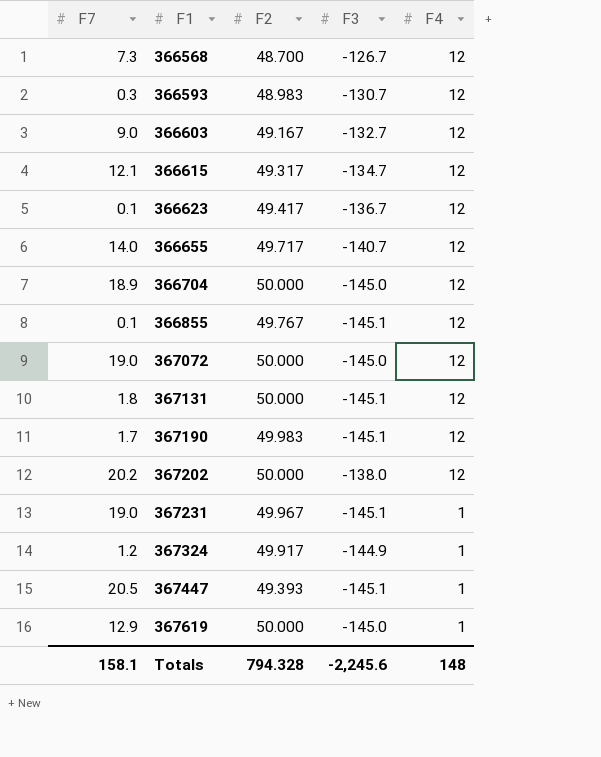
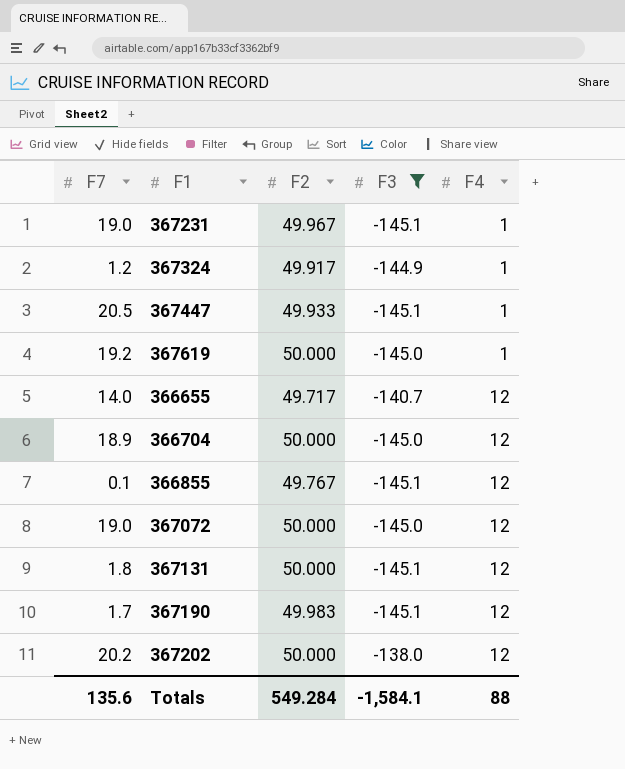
filter: none -> F3 <= -138.0
row order: F1 ascending -> F4 ascending
367447 | F2: 49.393 -> 49.933
367619 | F7: 12.9 -> 19.2
Totals | F7: 158.1 -> 135.6
Totals | F2: 794.328 -> 549.284
Totals | F3: -2,245.6 -> -1,584.1
Totals | F4: 148 -> 88

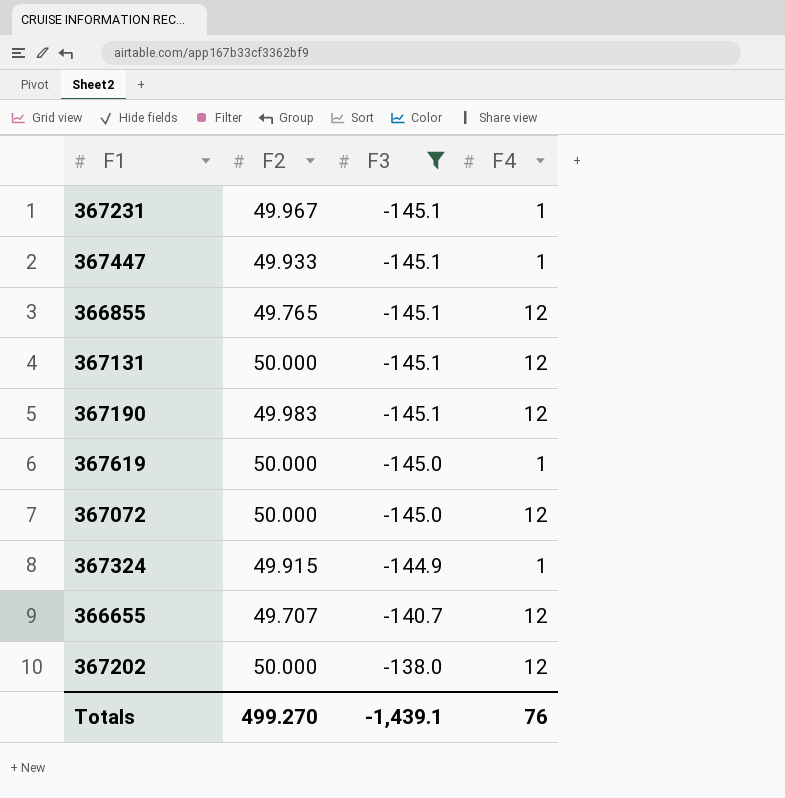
row order: F4 ascending -> F3 ascending
column F7 | position: 1 -> none
row 366704: 18.9 | 50.000 | -145.0 | 12 -> none
366855 | F2: 49.767 -> 49.765
367324 | F2: 49.917 -> 49.915
366655 | F2: 49.717 -> 49.707
Totals | F2: 549.284 -> 499.270
Totals | F3: -1,584.1 -> -1,439.1
Totals | F4: 88 -> 76

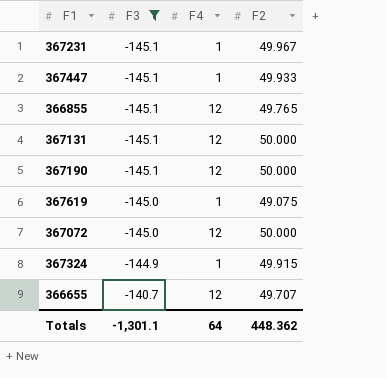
column F2 | position: 2 -> 4
row 367202: 50.000 | -138.0 | 12 -> none
367190 | F2: 49.983 -> 50.000
367619 | F2: 50.000 -> 49.075
Totals | F3: -1,439.1 -> -1,301.1
Totals | F4: 76 -> 64
Totals | F2: 499.270 -> 448.362

